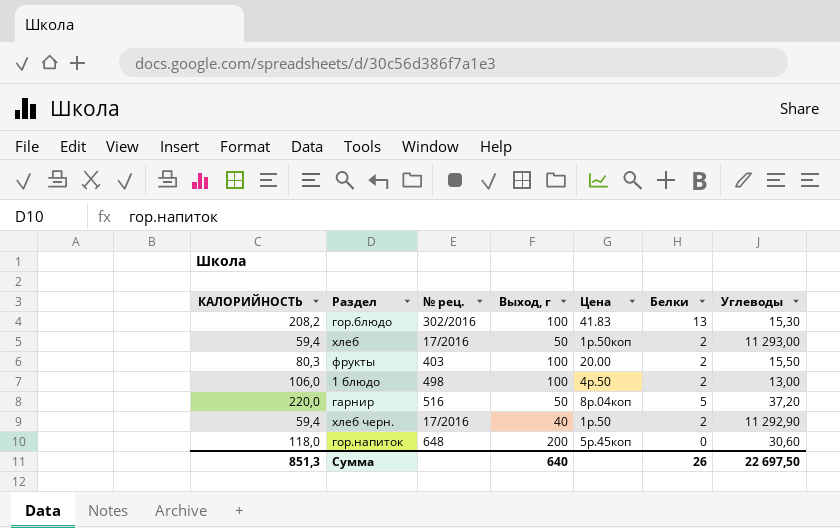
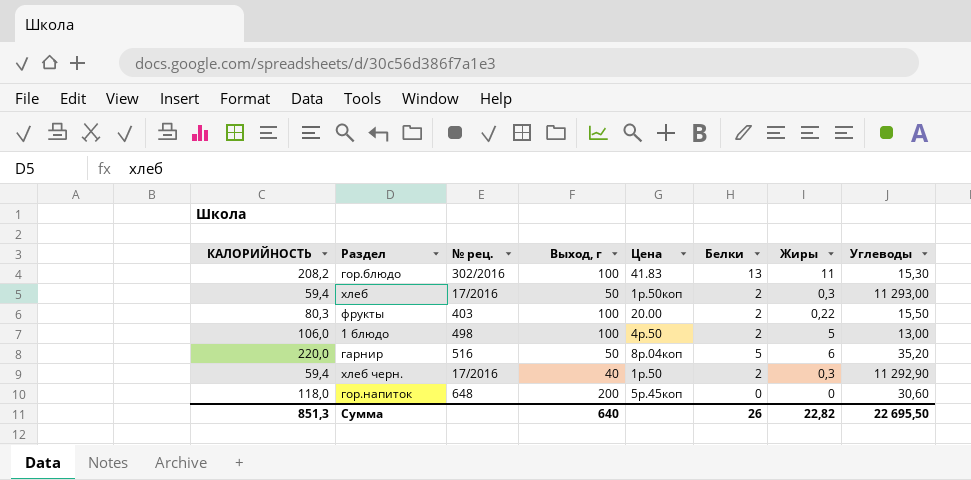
column Жиры | position: none -> 7
гарнир | Углеводы: 37,20 -> 35,20
Сумма | Углеводы: 22 697,50 -> 22 695,50

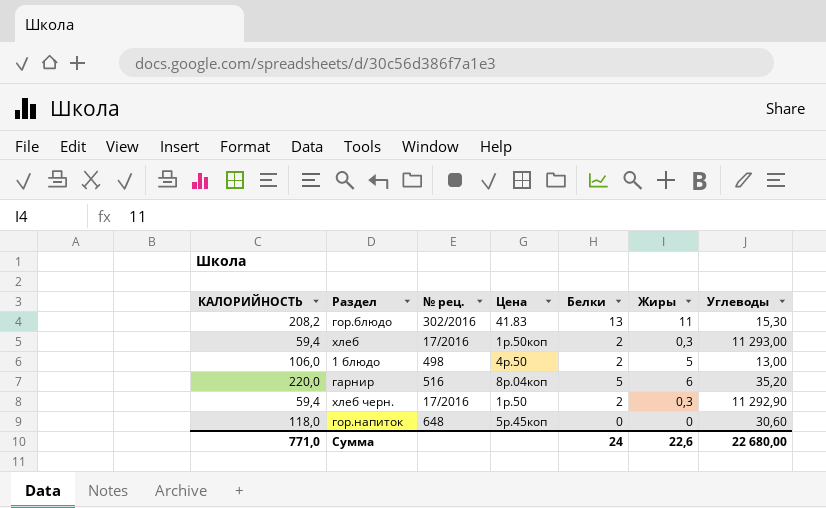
column Выход, г | position: 4 -> none
row фрукты: 80,3 | 403 | 100 | 20.00 | 2 | 0,22 | 15,50 -> none
Сумма | КАЛОРИЙНОСТЬ: 851,3 -> 771,0
Сумма | Белки: 26 -> 24
Сумма | Жиры: 22,82 -> 22,6
Сумма | Углеводы: 22 695,50 -> 22 680,00

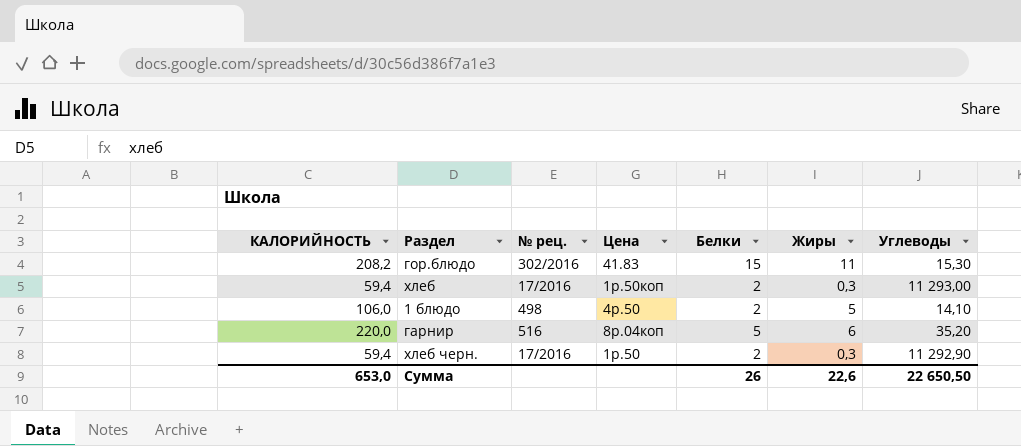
row гор.напиток: 118,0 | 648 | 5р.45коп | 0 | 0 | 30,60 -> none
гор.блюдо | Белки: 13 -> 15
1 блюдо | Углеводы: 13,00 -> 14,10
Сумма | КАЛОРИЙНОСТЬ: 771,0 -> 653,0
Сумма | Белки: 24 -> 26
Сумма | Углеводы: 22 680,00 -> 22 650,50

